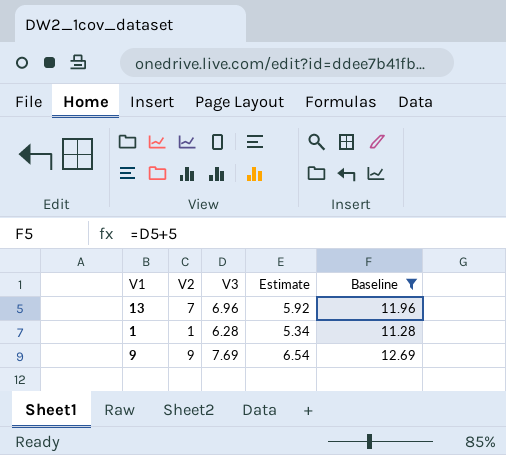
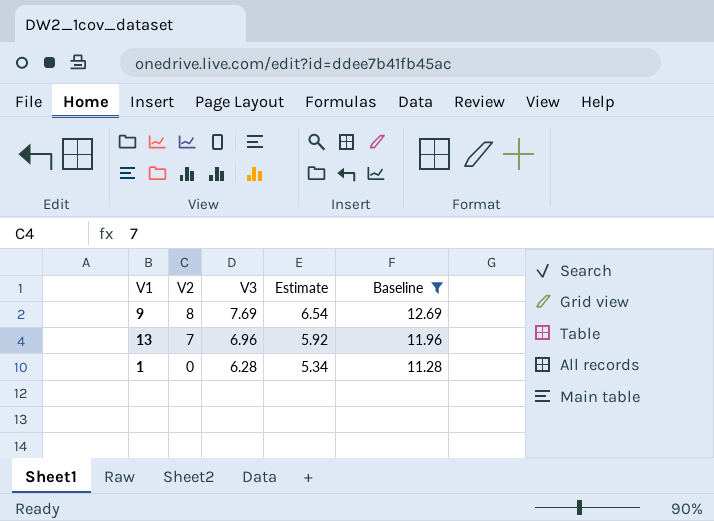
row order: none -> V2 descending
9 | V2: 9 -> 8
1 | V2: 1 -> 0

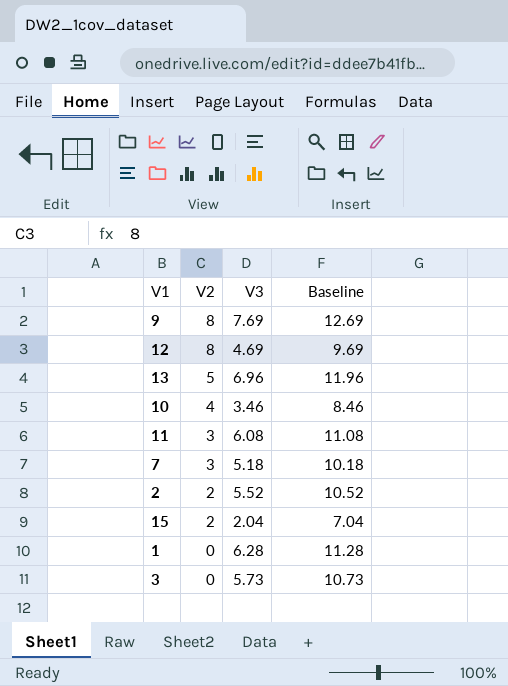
filter: Baseline >= 11.28 -> none
column Estimate | formula: [V3] * 0.85 -> none
13 | V2: 7 -> 5

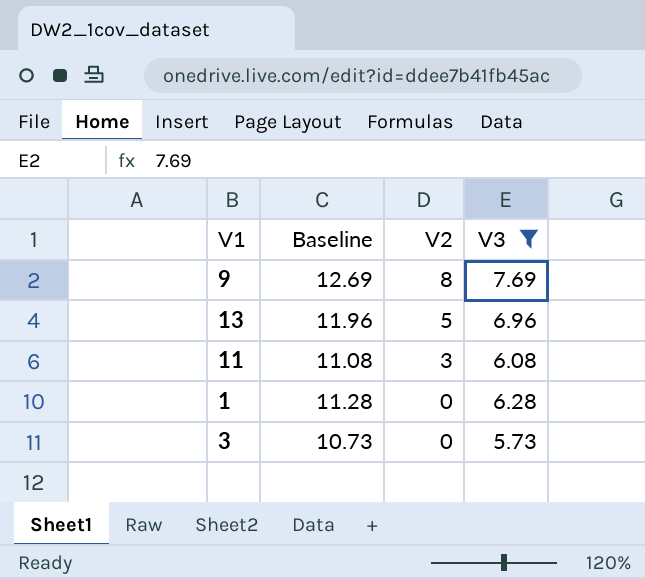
filter: none -> V3 >= 5.73
column Baseline | position: 4 -> 2

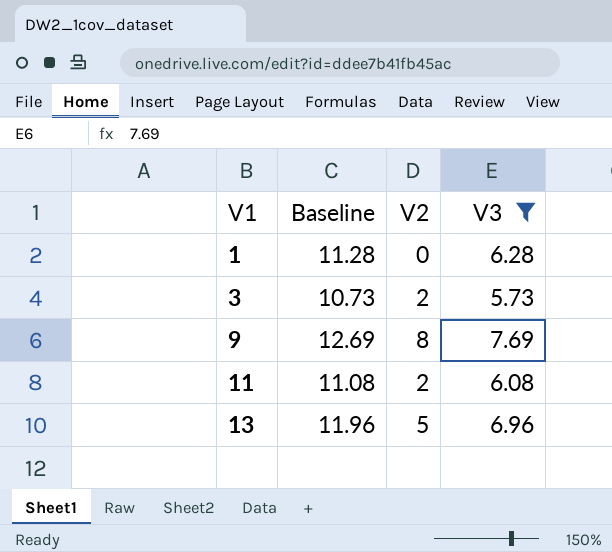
row order: V2 descending -> V1 ascending
3 | V2: 0 -> 2
11 | V2: 3 -> 2

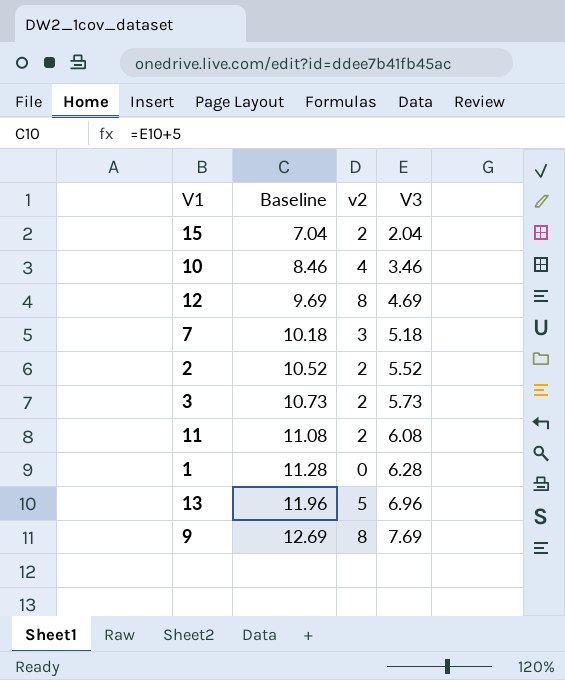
filter: V3 >= 5.73 -> none
row order: V1 ascending -> Baseline ascending
column name: V2 -> v2

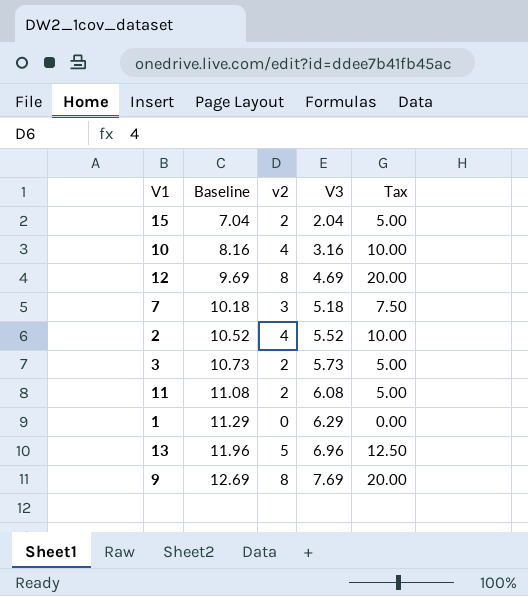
column Tax | formula: none -> [v2] * 2.5
10 | Baseline: 8.46 -> 8.16
10 | V3: 3.46 -> 3.16
2 | v2: 2 -> 4
1 | Baseline: 11.28 -> 11.29
1 | V3: 6.28 -> 6.29

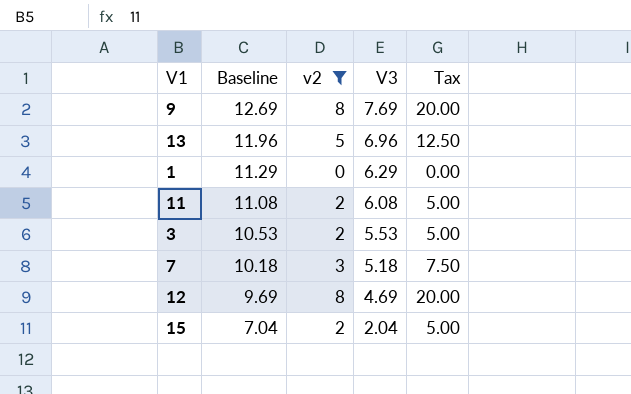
filter: none -> v2 != 4
row order: Baseline ascending -> Baseline descending
3 | Baseline: 10.73 -> 10.53
3 | V3: 5.73 -> 5.53

